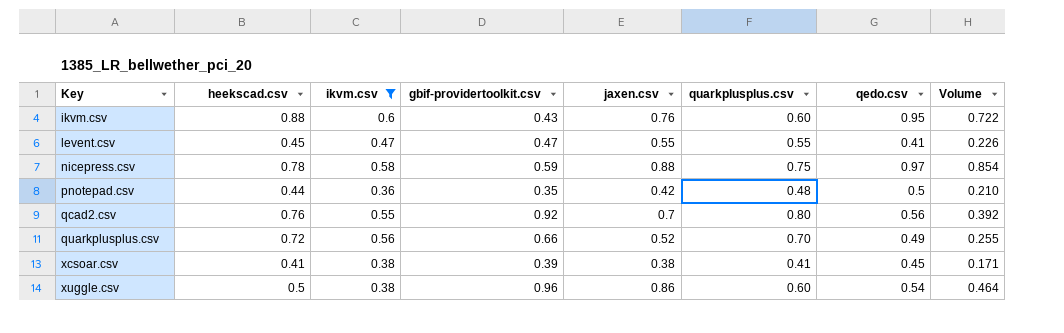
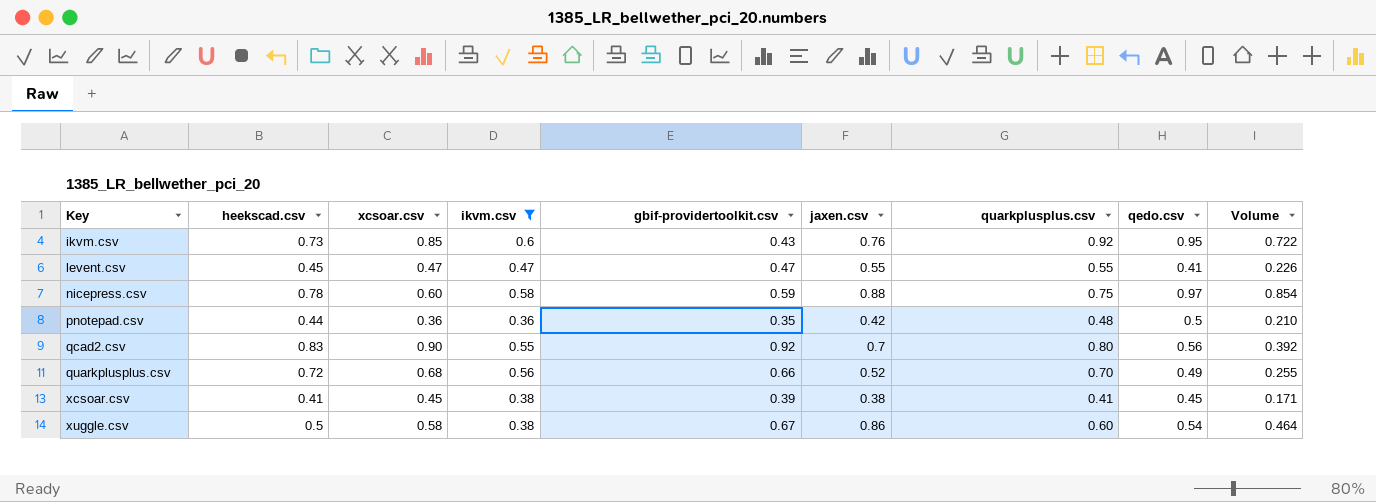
column xcsoar.csv | position: none -> 3
ikvm.csv | heekscad.csv: 0.88 -> 0.73
ikvm.csv | quarkplusplus.csv: 0.60 -> 0.92
qcad2.csv | heekscad.csv: 0.76 -> 0.83
xuggle.csv | gbif-providertoolkit.csv: 0.96 -> 0.67

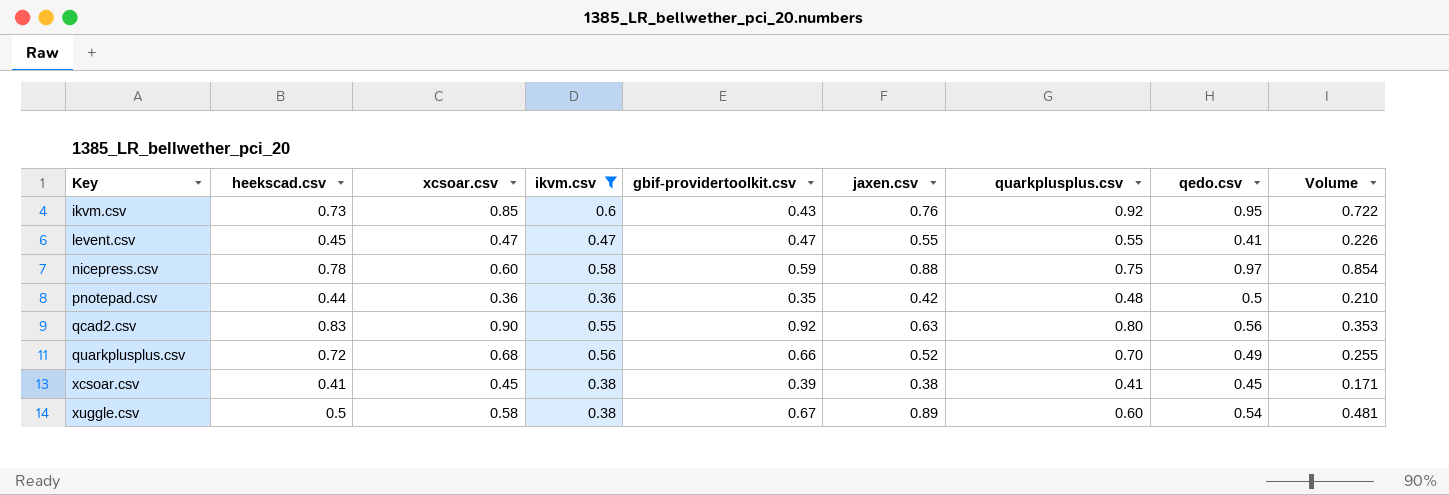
qcad2.csv | jaxen.csv: 0.7 -> 0.63
qcad2.csv | Volume: 0.392 -> 0.353
xuggle.csv | jaxen.csv: 0.86 -> 0.89
xuggle.csv | Volume: 0.464 -> 0.481

